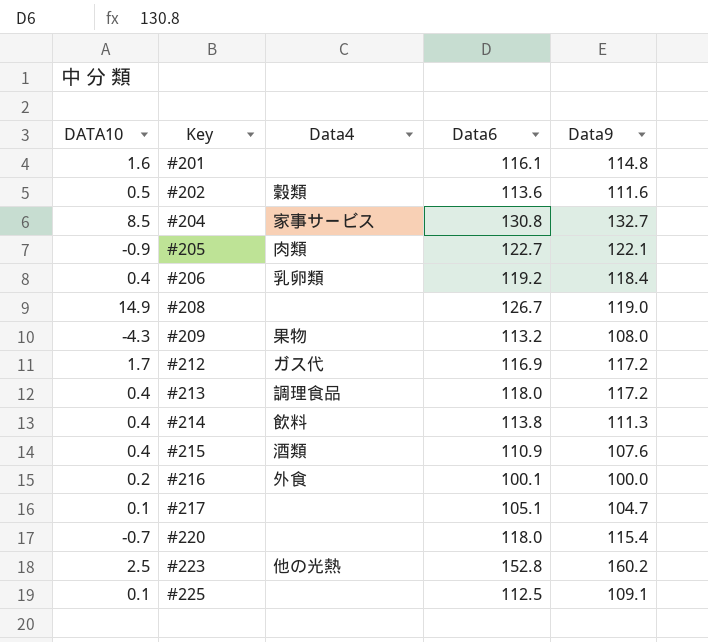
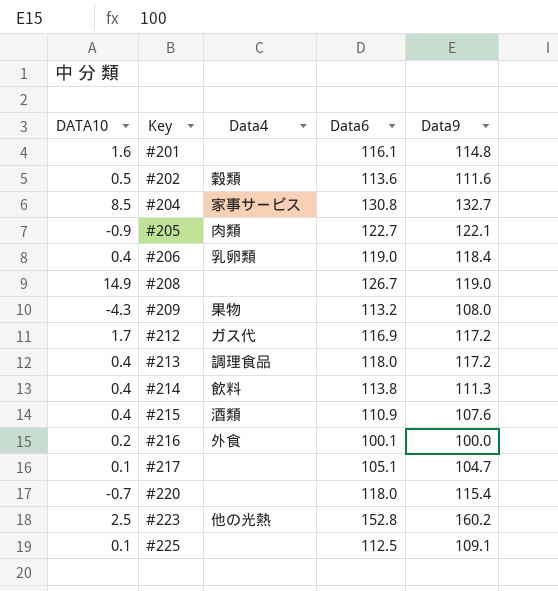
#206 | Data6: 119.2 -> 119.0

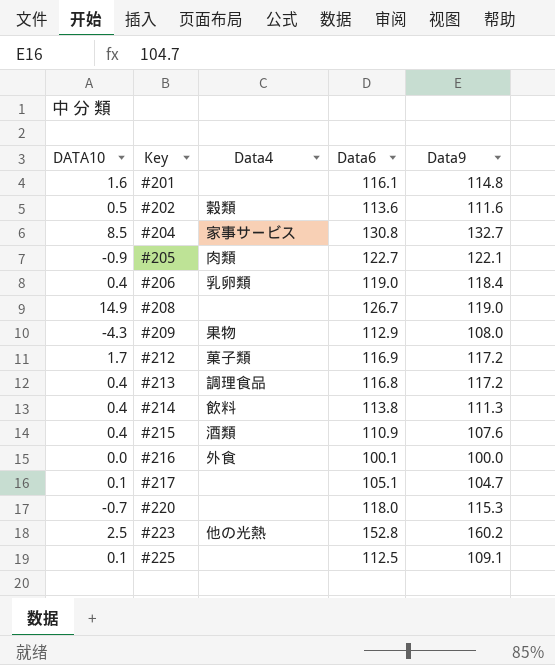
#209 | Data6: 113.2 -> 112.9
#212 | Data4: ガス代 -> 菓子類
#213 | Data6: 118.0 -> 116.8
#216 | DATA10: 0.2 -> 0.0
#220 | Data9: 115.4 -> 115.3

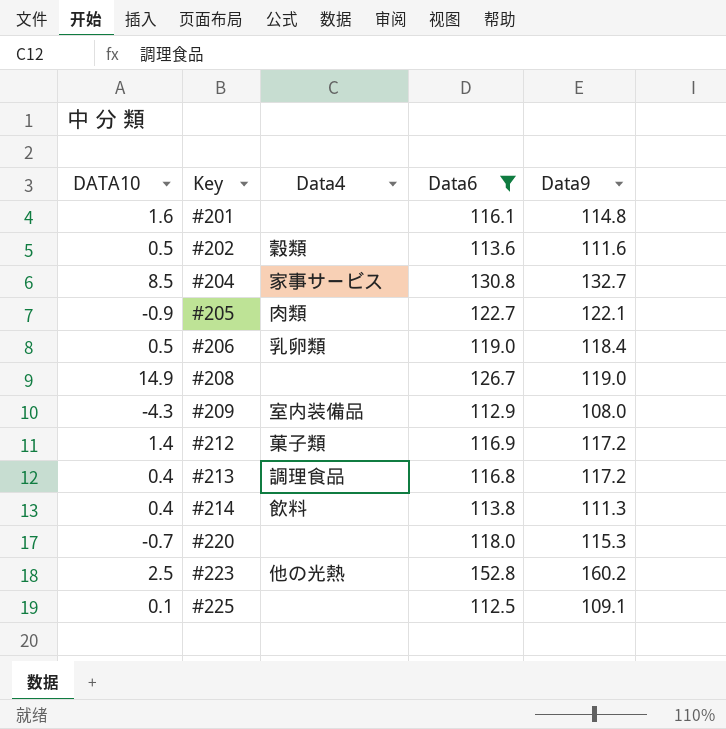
filter: none -> Data6 >= 112.5
#206 | DATA10: 0.4 -> 0.5
#209 | Data4: 果物 -> 室内装備品
#212 | DATA10: 1.7 -> 1.4

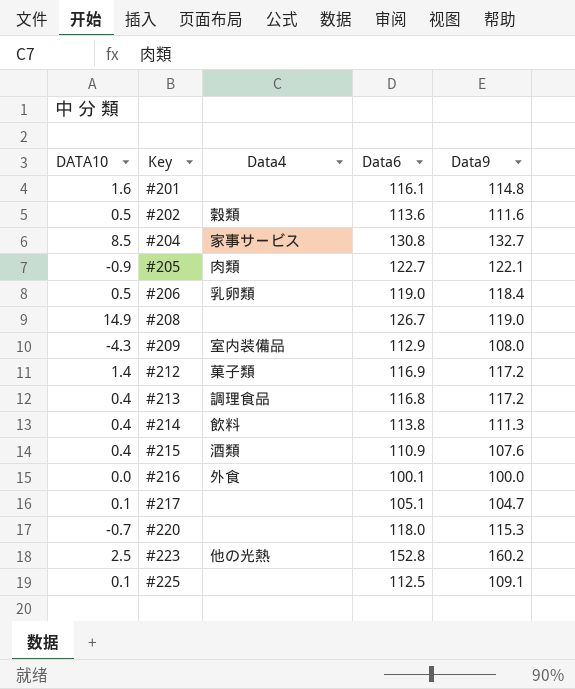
filter: Data6 >= 112.5 -> none

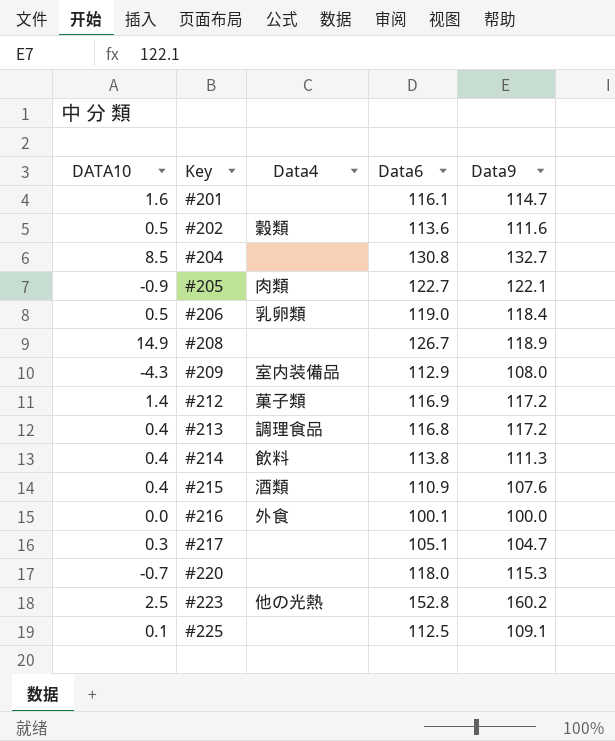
#201 | Data9: 114.8 -> 114.7
#204 | Data4: 家事サービス -> none
#208 | Data9: 119.0 -> 118.9
#217 | DATA10: 0.1 -> 0.3

